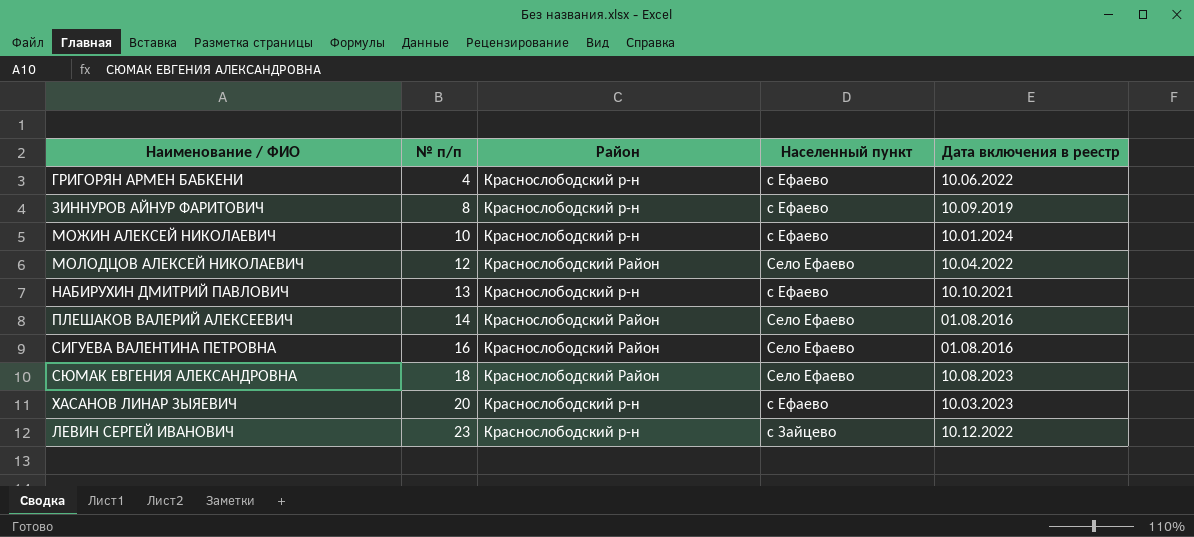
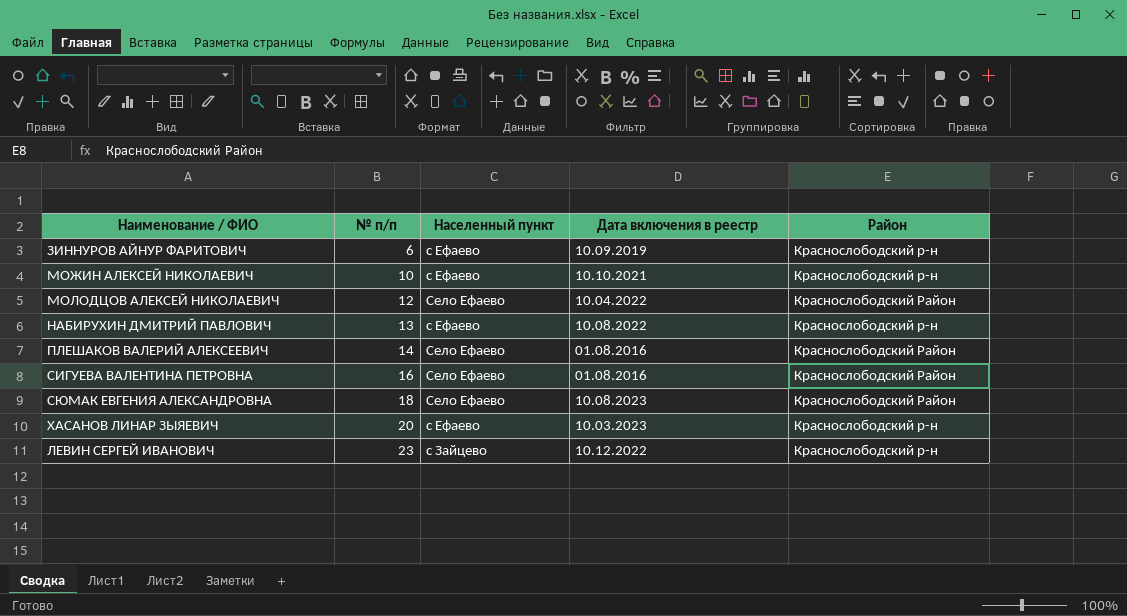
column Район | position: 3 -> 5
row ГРИГОРЯН АРМЕН БАБКЕНИ: 4 | Краснослободский р-н | с Ефаево | 10.06.2022 -> none
ЗИННУРОВ АЙНУР ФАРИТОВИЧ | № п/п: 8 -> 6
МОЖИН АЛЕКСЕЙ НИКОЛАЕВИЧ | Дата включения в реестр: 10.01.2024 -> 10.10.2021
НАБИРУХИН ДМИТРИЙ ПАВЛОВИЧ | Дата включения в реестр: 10.10.2021 -> 10.08.2022

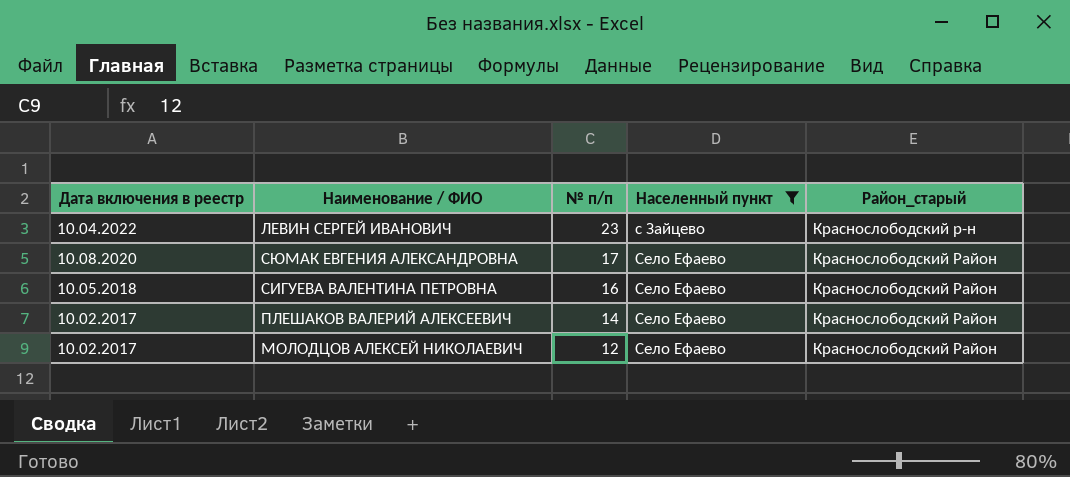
filter: none -> Населенный пункт != с Ефаево
row order: № п/п ascending -> № п/п descending
column Дата включения в реестр | position: 4 -> 1
column name: Район -> Район_старый
ЛЕВИН СЕРГЕЙ ИВАНОВИЧ | Дата включения в реестр: 10.12.2022 -> 10.04.2022
СЮМАК ЕВГЕНИЯ АЛЕКСАНДРОВНА | Дата включения в реестр: 10.08.2023 -> 10.08.2020
СЮМАК ЕВГЕНИЯ АЛЕКСАНДРОВНА | № п/п: 18 -> 17
СИГУЕВА ВАЛЕНТИНА ПЕТРОВНА | Дата включения в реестр: 01.08.2016 -> 10.05.2018
ПЛЕШАКОВ ВАЛЕРИЙ АЛЕКСЕЕВИЧ | Дата включения в реестр: 01.08.2016 -> 10.02.2017
МОЛОДЦОВ АЛЕКСЕЙ НИКОЛАЕВИЧ | Дата включения в реестр: 10.04.2022 -> 10.02.2017

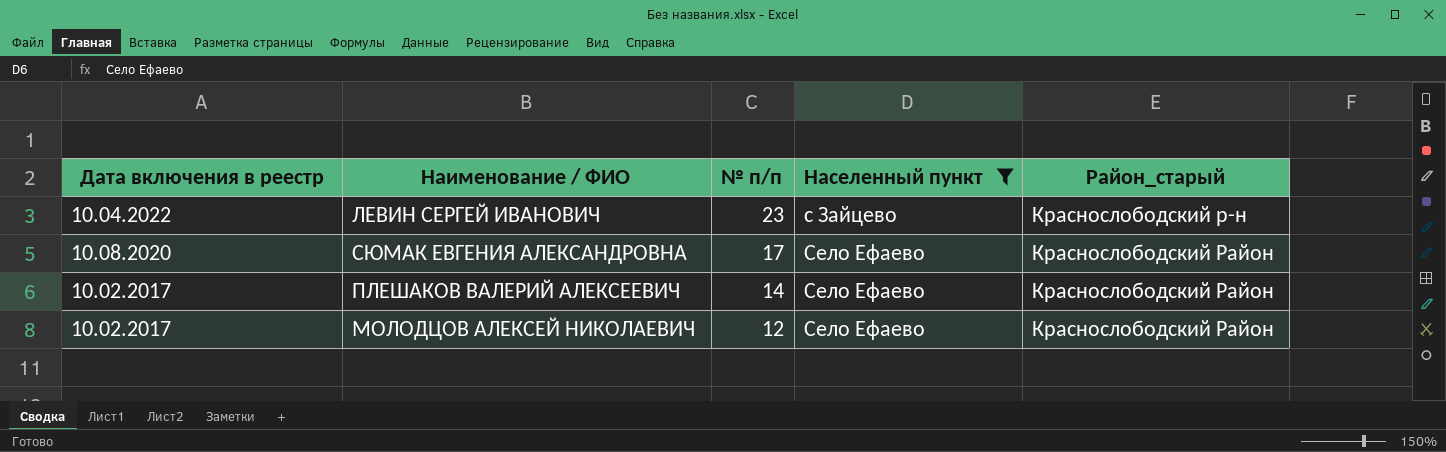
row СИГУЕВА ВАЛЕНТИНА ПЕТРОВНА: 10.05.2018 | 16 | Село Ефаево | Краснослободский Район -> none

